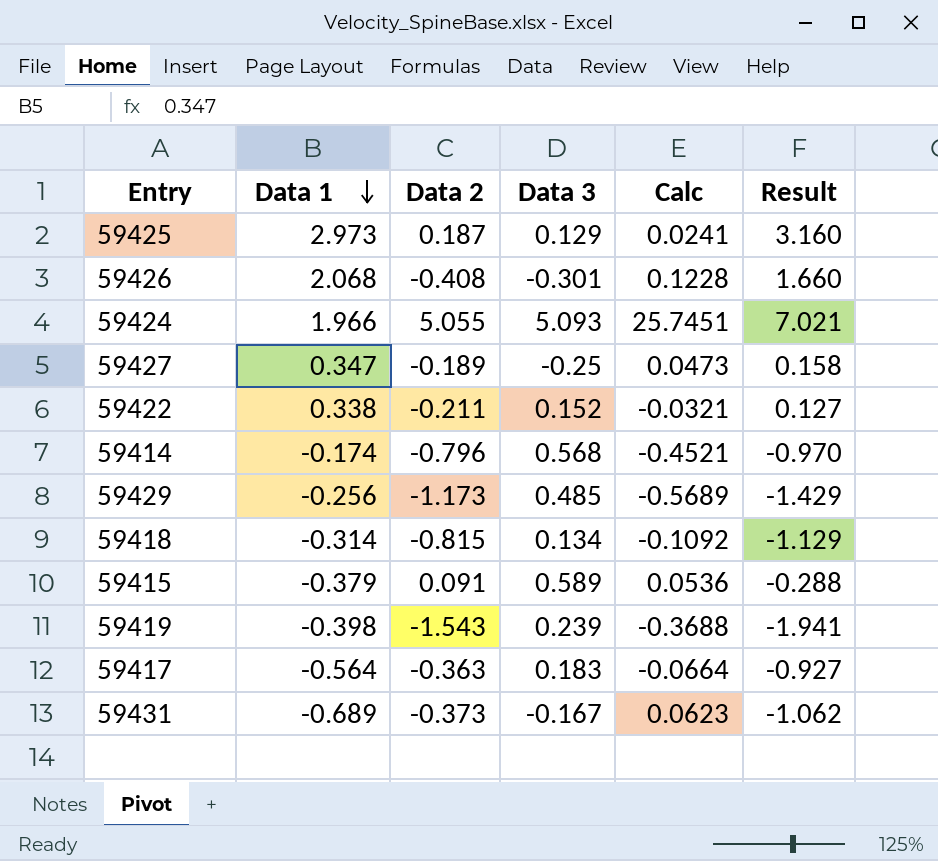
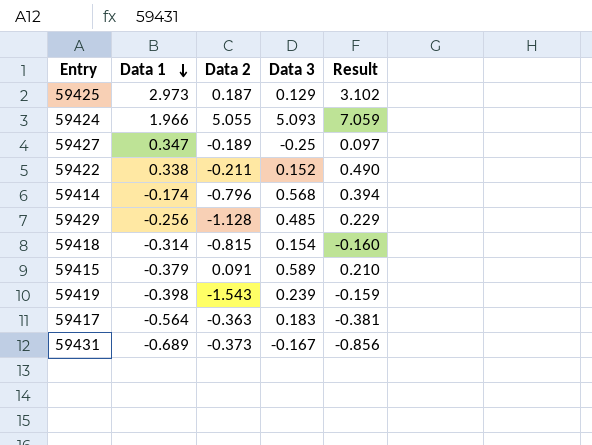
column Calc | formula: [Data 2] * [Data 3] -> none
column Result | formula: [Data 1] + [Data 2] -> [Data 1] + [Data 3]
row 59426: 2.068 | -0.408 | -0.301 | 0.1228 | 1.660 -> none
59429 | Data 2: -1.173 -> -1.128
59418 | Data 3: 0.134 -> 0.154

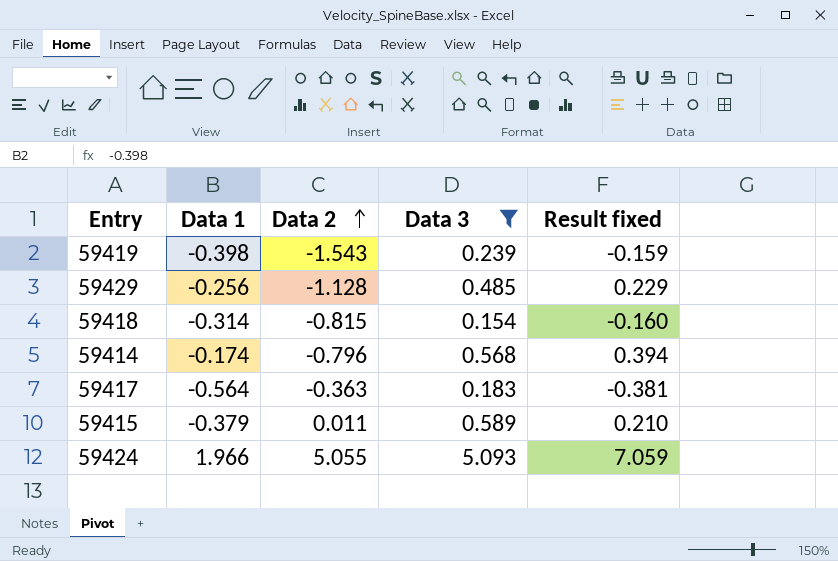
filter: none -> Data 3 >= 0.154
row order: Data 1 descending -> Data 2 ascending
column name: Result -> Result fixed
59415 | Data 2: 0.091 -> 0.011

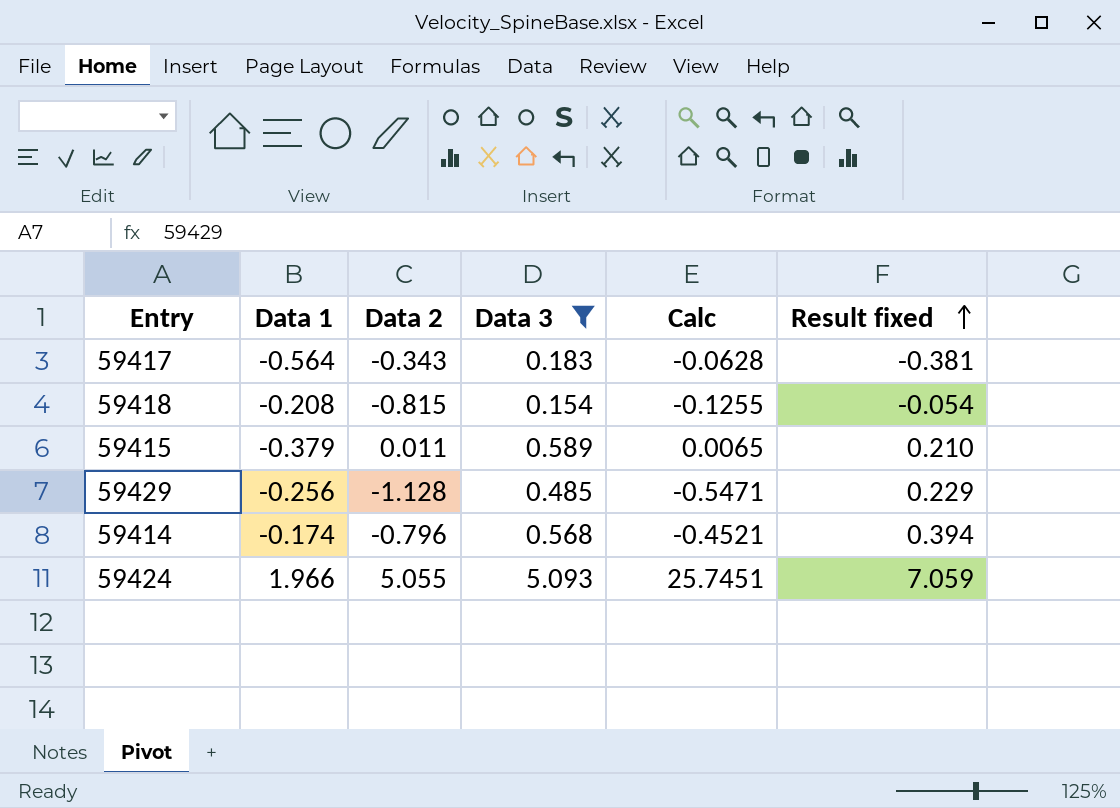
row order: Data 2 ascending -> Result fixed ascending
column Calc | formula: none -> [Data 2] * [Data 3]
row 59419: -0.398 | -1.543 | 0.239 | -0.159 -> none
59417 | Data 2: -0.363 -> -0.343
59418 | Data 1: -0.314 -> -0.208
59418 | Result fixed: -0.160 -> -0.054

